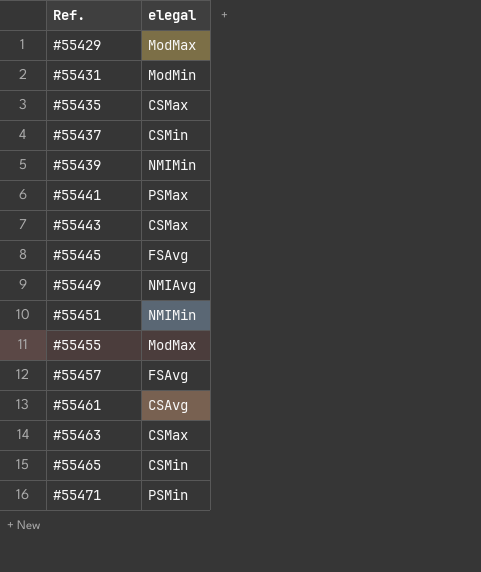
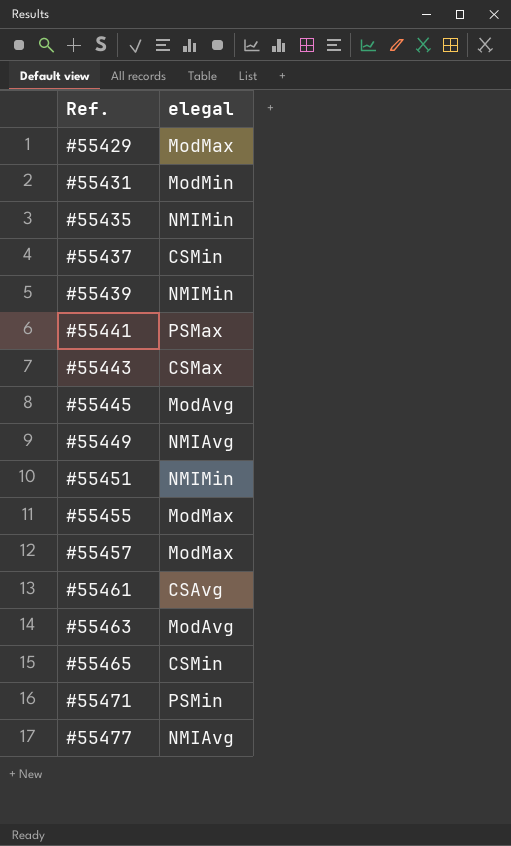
#55435 | elegal: CSMax -> NMIMin
#55445 | elegal: FSAvg -> ModAvg
#55457 | elegal: FSAvg -> ModMax
#55463 | elegal: CSMax -> ModAvg
row #55477: none -> NMIAvg

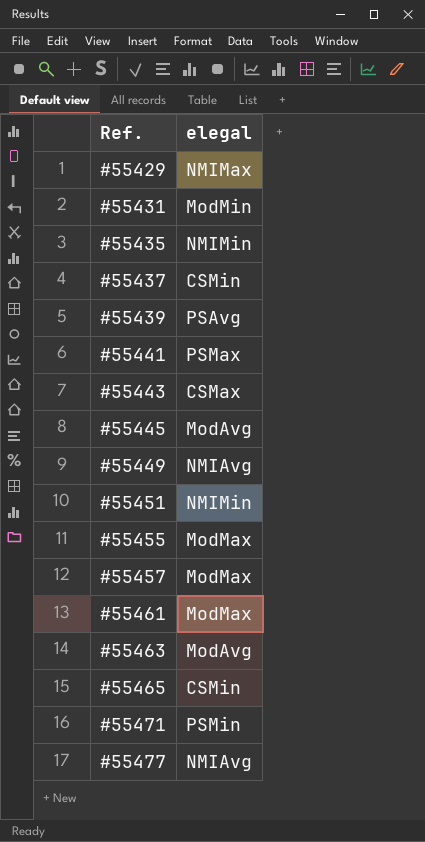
#55429 | elegal: ModMax -> NMIMax
#55439 | elegal: NMIMin -> PSAvg
#55461 | elegal: CSAvg -> ModMax

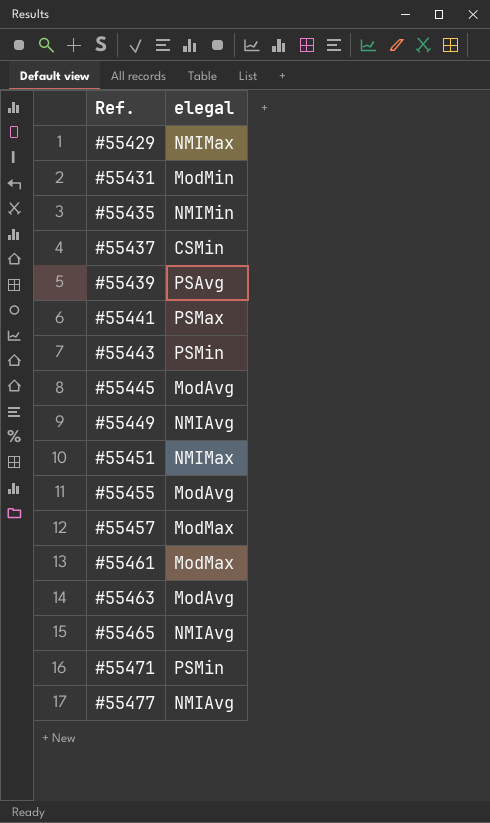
#55443 | elegal: CSMax -> PSMin
#55451 | elegal: NMIMin -> NMIMax
#55455 | elegal: ModMax -> ModAvg
#55465 | elegal: CSMin -> NMIAvg

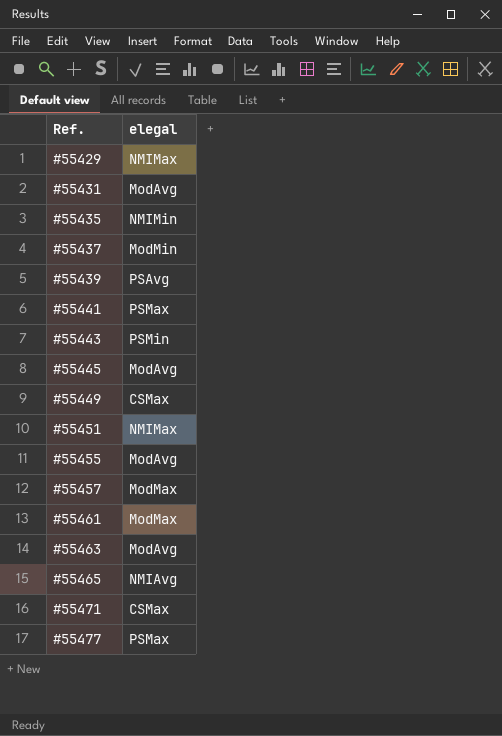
#55431 | elegal: ModMin -> ModAvg
#55437 | elegal: CSMin -> ModMin
#55449 | elegal: NMIAvg -> CSMax
#55471 | elegal: PSMin -> CSMax
#55477 | elegal: NMIAvg -> PSMax

